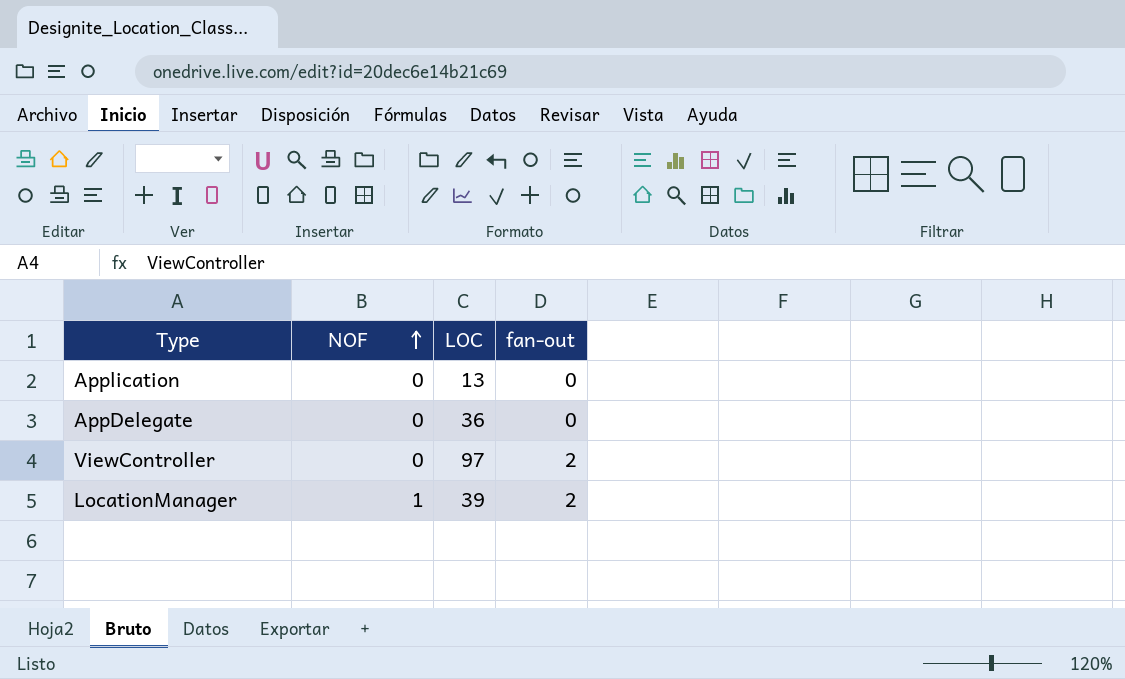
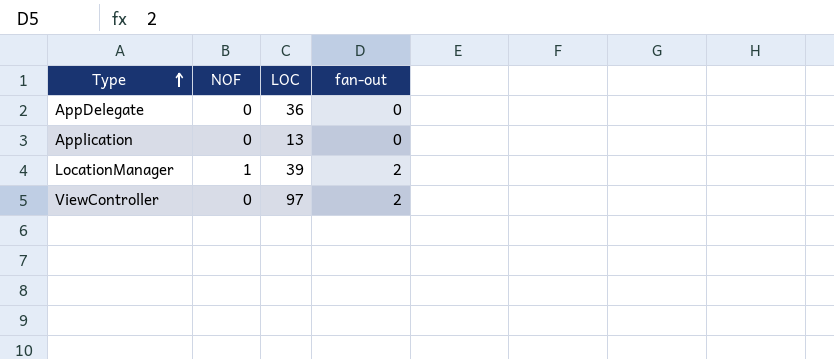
row order: NOF ascending -> Type ascending

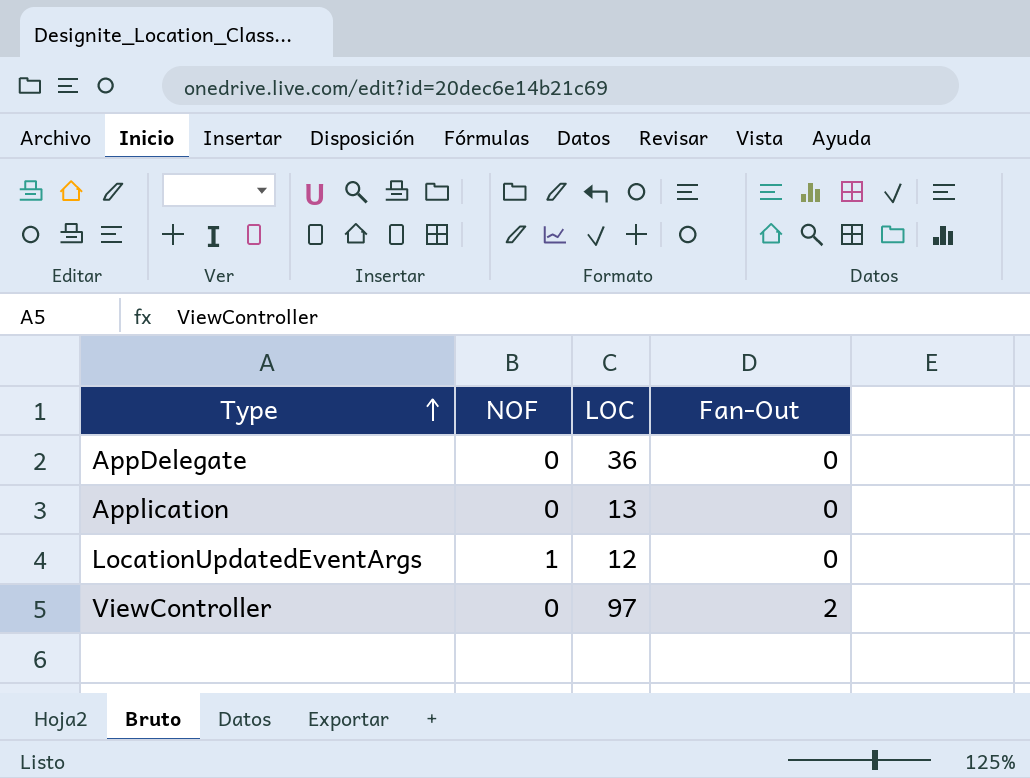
column name: fan-out -> Fan-Out
row LocationManager: 1 | 39 | 2 -> none
row LocationUpdatedEventArgs: none -> 1 | 12 | 0

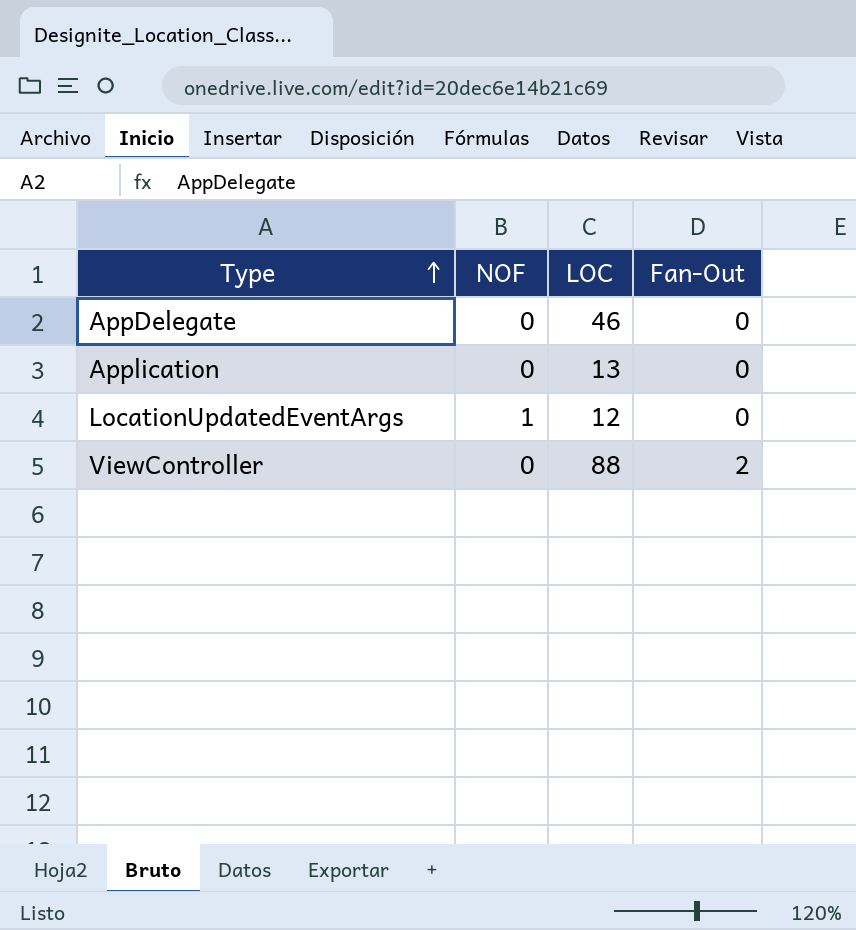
AppDelegate | LOC: 36 -> 46
ViewController | LOC: 97 -> 88

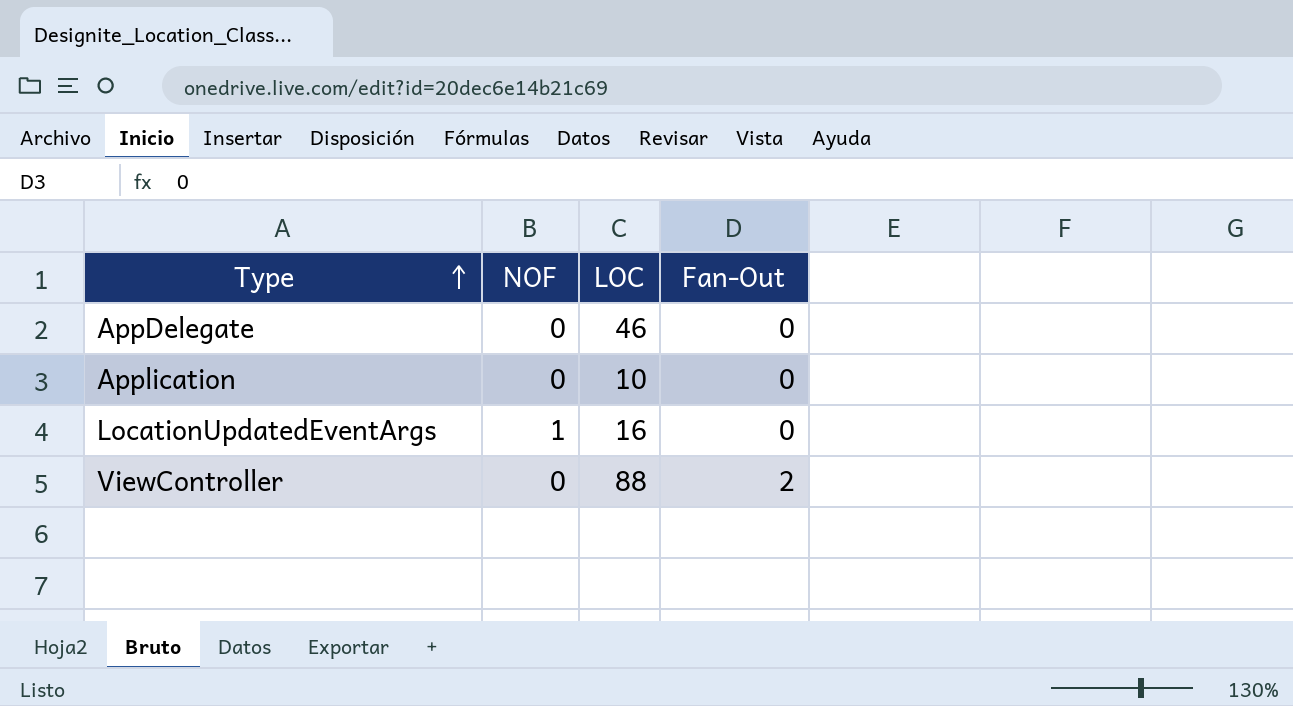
Application | LOC: 13 -> 10
LocationUpdatedEventArgs | LOC: 12 -> 16

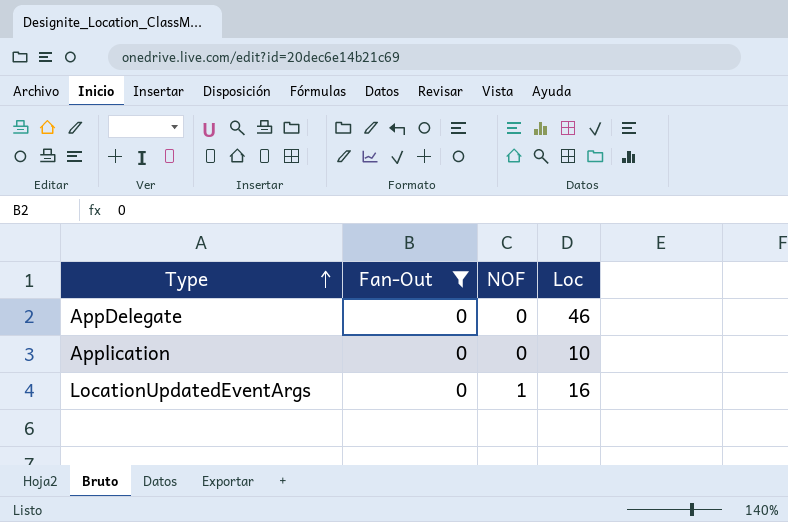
filter: none -> Fan-Out = 0
column Fan-Out | position: 4 -> 2
column name: LOC -> Loc

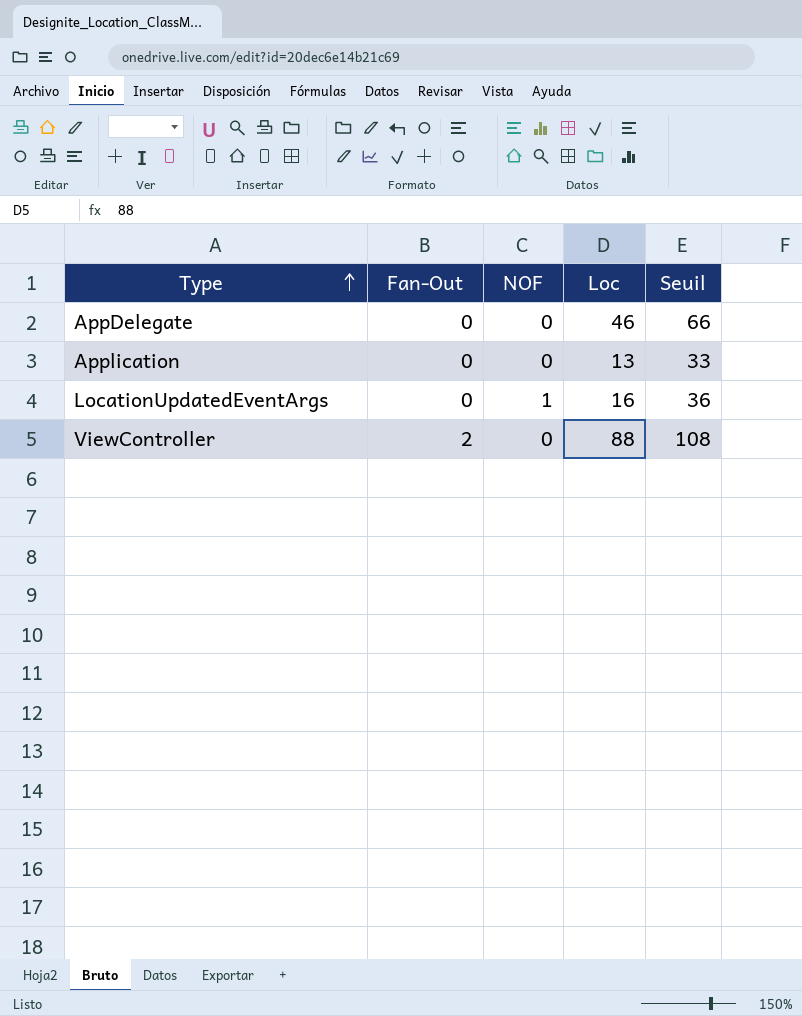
filter: Fan-Out = 0 -> none
column Seuil | formula: none -> [Loc] + 20
Application | Loc: 10 -> 13

